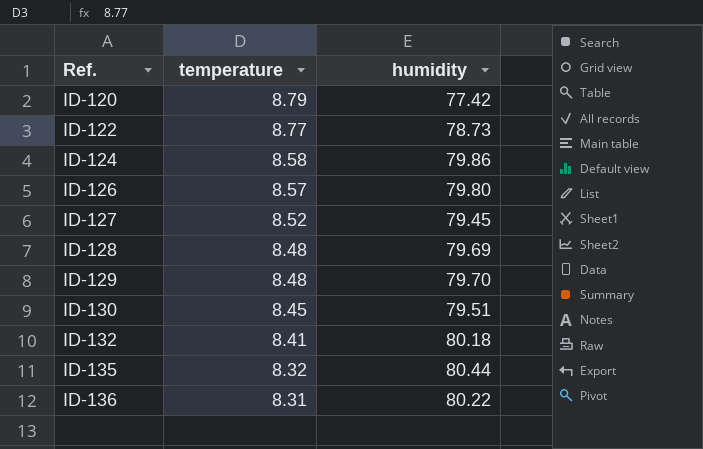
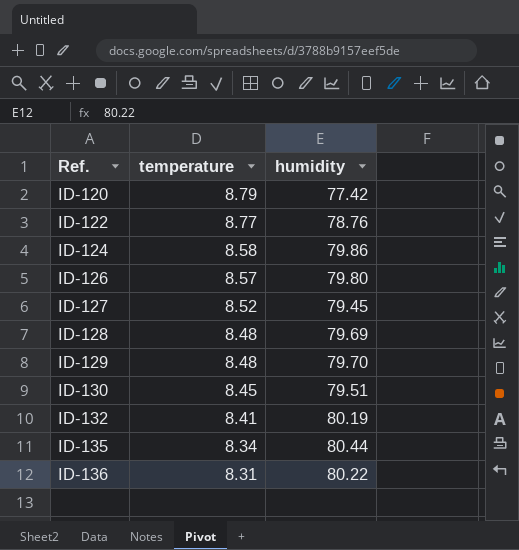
ID-122 | humidity: 78.73 -> 78.76
ID-132 | humidity: 80.18 -> 80.19
ID-135 | temperature: 8.32 -> 8.34

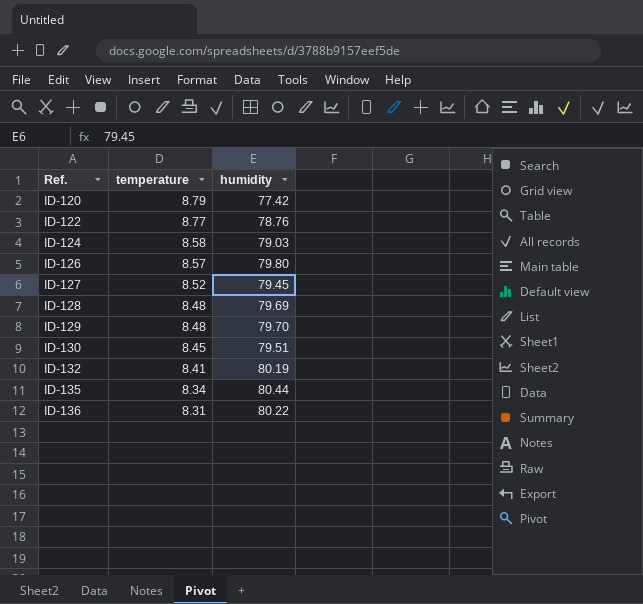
ID-124 | humidity: 79.86 -> 79.03

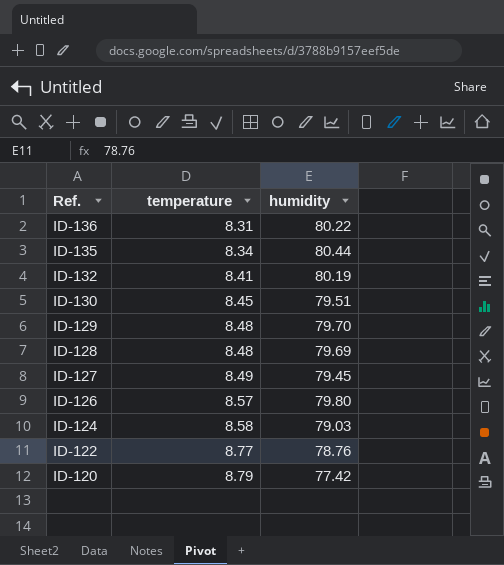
row order: Ref. ascending -> Ref. descending
ID-127 | temperature: 8.52 -> 8.49

